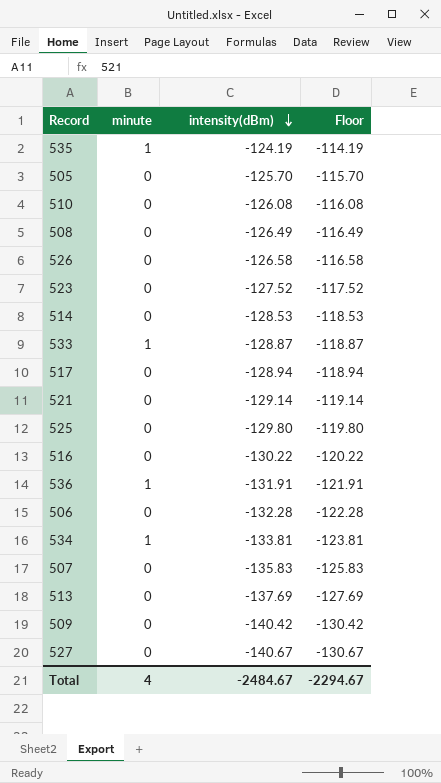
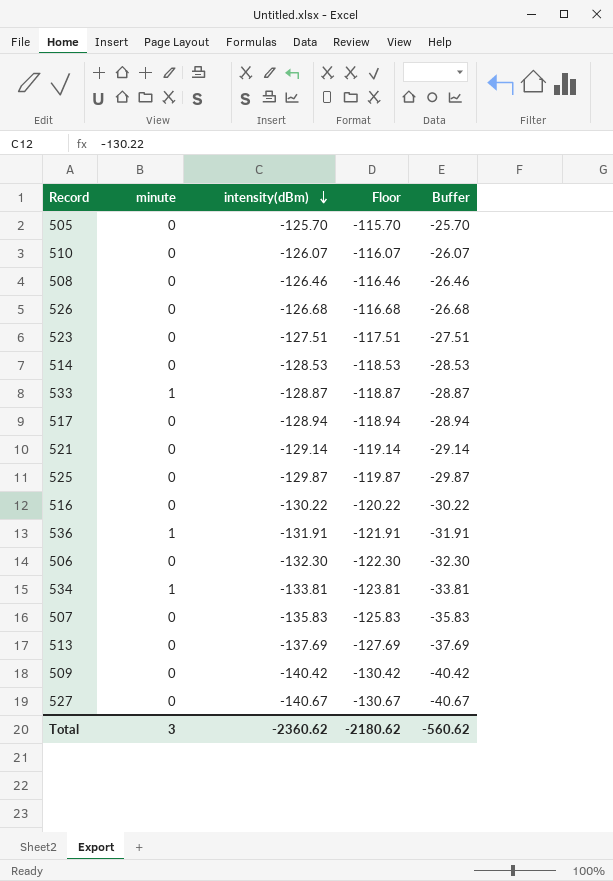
column Buffer | formula: none -> [intensity(dBm)] + 100
row 535: 1 | -124.19 | -114.19 -> none
510 | intensity(dBm): -126.08 -> -126.07
510 | Floor: -116.08 -> -116.07
508 | intensity(dBm): -126.49 -> -126.46
508 | Floor: -116.49 -> -116.46
526 | intensity(dBm): -126.58 -> -126.68
526 | Floor: -116.58 -> -116.68
523 | intensity(dBm): -127.52 -> -127.51
523 | Floor: -117.52 -> -117.51
525 | intensity(dBm): -129.80 -> -129.87
525 | Floor: -119.80 -> -119.87
506 | intensity(dBm): -132.28 -> -132.30
506 | Floor: -122.28 -> -122.30
Total | minute: 4 -> 3
Total | intensity(dBm): -2484.67 -> -2360.62
Total | Floor: -2294.67 -> -2180.62

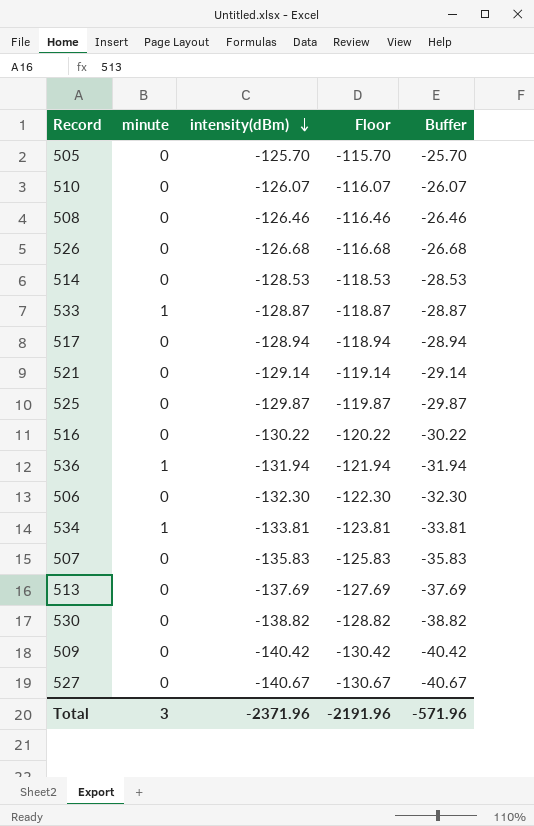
row 523: 0 | -127.51 | -117.51 | -27.51 -> none
536 | intensity(dBm): -131.91 -> -131.94
536 | Floor: -121.91 -> -121.94
536 | Buffer: -31.91 -> -31.94
row 530: none -> 0 | -138.82 | -128.82 | -38.82
Total | intensity(dBm): -2360.62 -> -2371.96
Total | Floor: -2180.62 -> -2191.96
Total | Buffer: -560.62 -> -571.96

